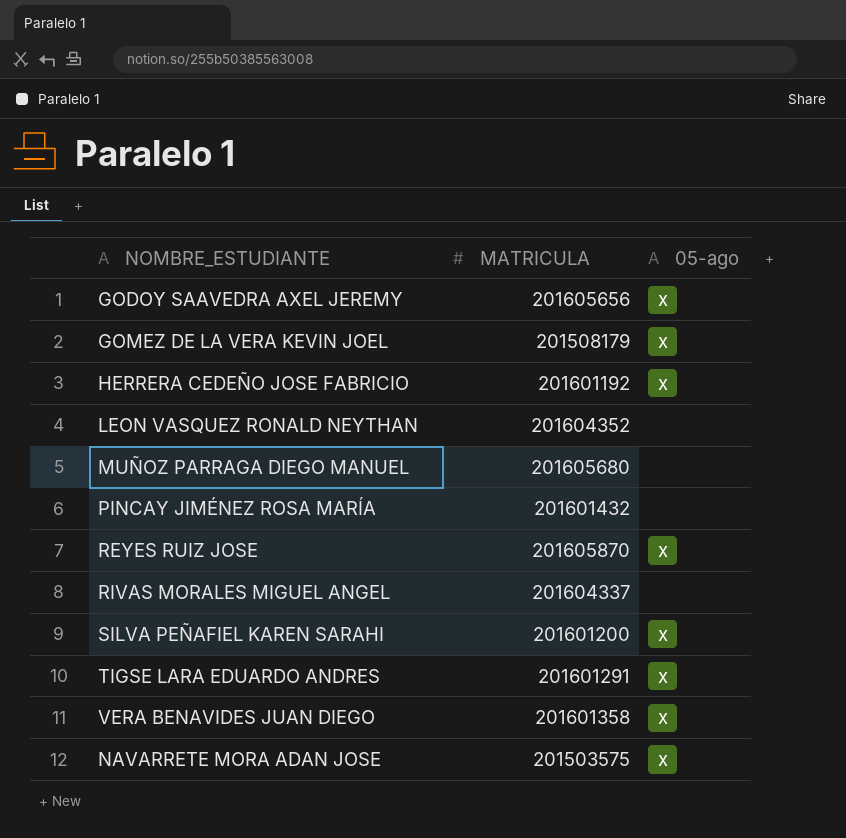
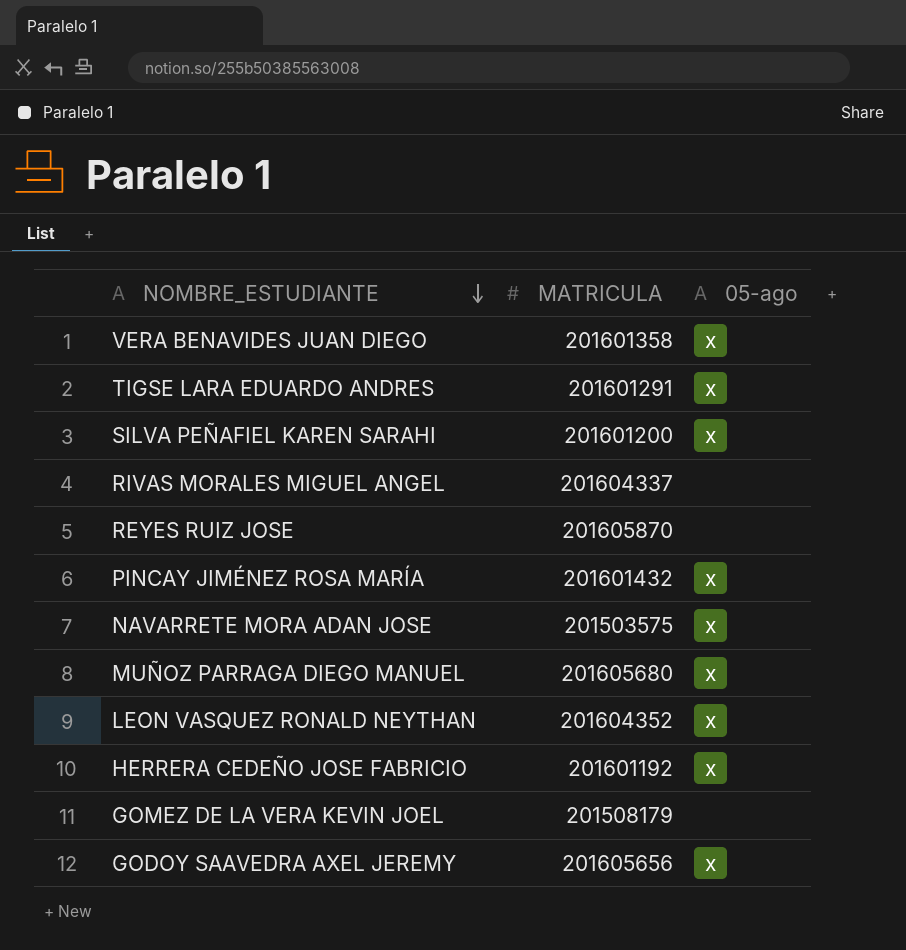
row order: none -> NOMBRE_ESTUDIANTE descending
REYES RUIZ JOSE | 05-ago: x -> none
PINCAY JIMÉNEZ ROSA MARÍA | 05-ago: none -> x
MUÑOZ PARRAGA DIEGO MANUEL | 05-ago: none -> x
LEON VASQUEZ RONALD NEYTHAN | 05-ago: none -> x
GOMEZ DE LA VERA KEVIN JOEL | 05-ago: x -> none

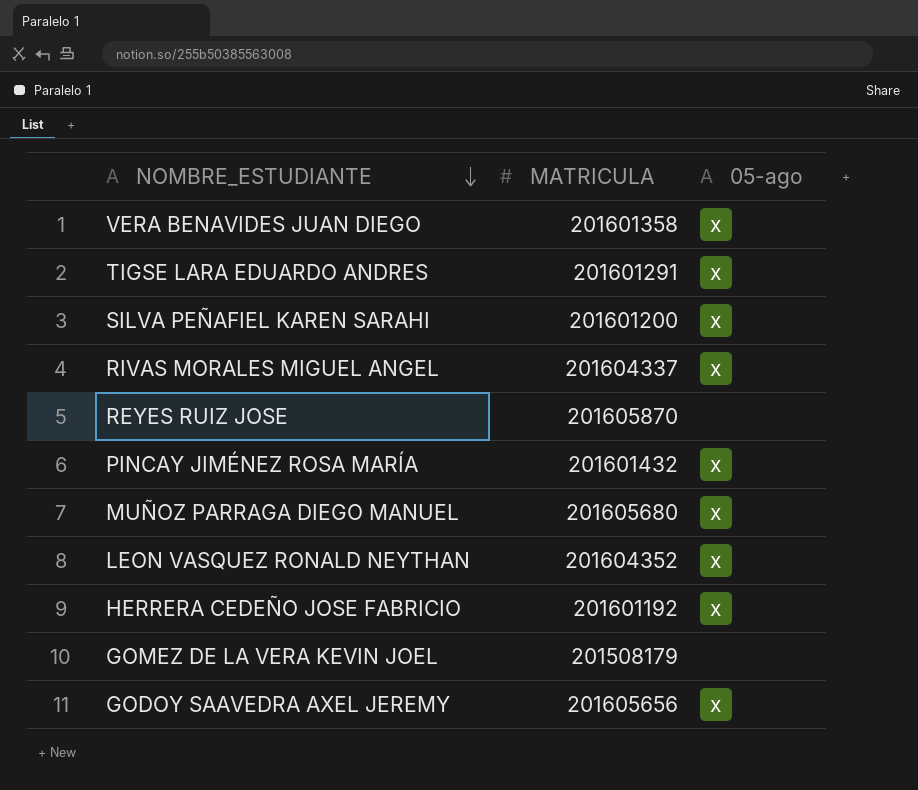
row NAVARRETE MORA ADAN JOSE: 201503575 | x -> none
RIVAS MORALES MIGUEL ANGEL | 05-ago: none -> x

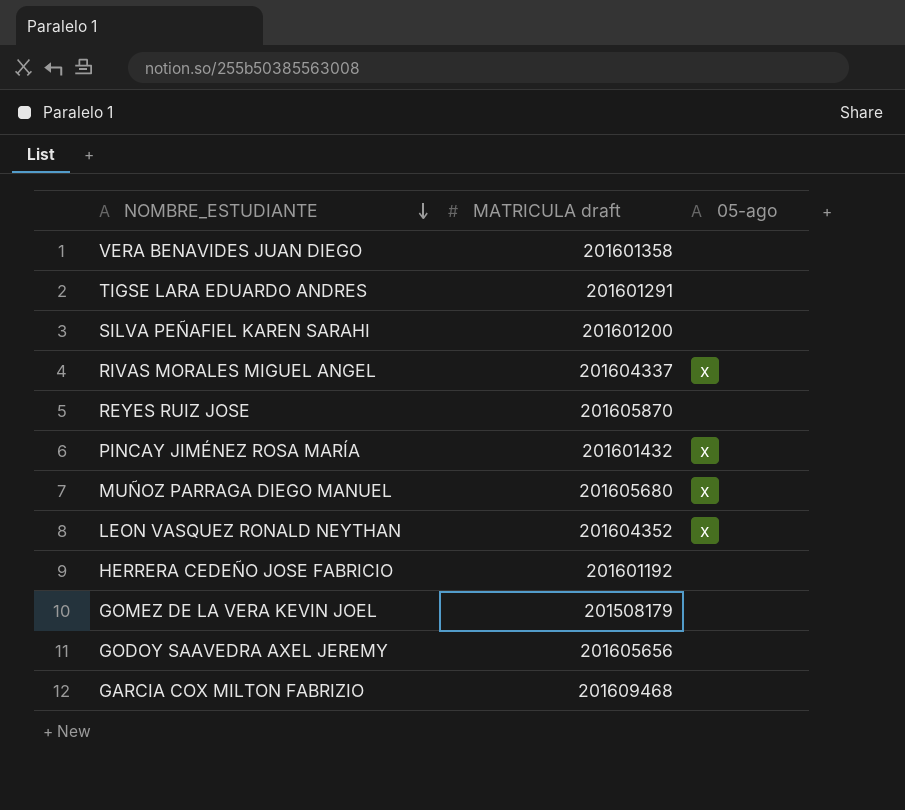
column name: MATRICULA -> MATRICULA draft
VERA BENAVIDES JUAN DIEGO | 05-ago: x -> none
TIGSE LARA EDUARDO ANDRES | 05-ago: x -> none
SILVA PEÑAFIEL KAREN SARAHI | 05-ago: x -> none
HERRERA CEDEÑO JOSE FABRICIO | 05-ago: x -> none
GODOY SAAVEDRA AXEL JEREMY | 05-ago: x -> none
row GARCIA COX MILTON FABRIZIO: none -> 201609468 | none

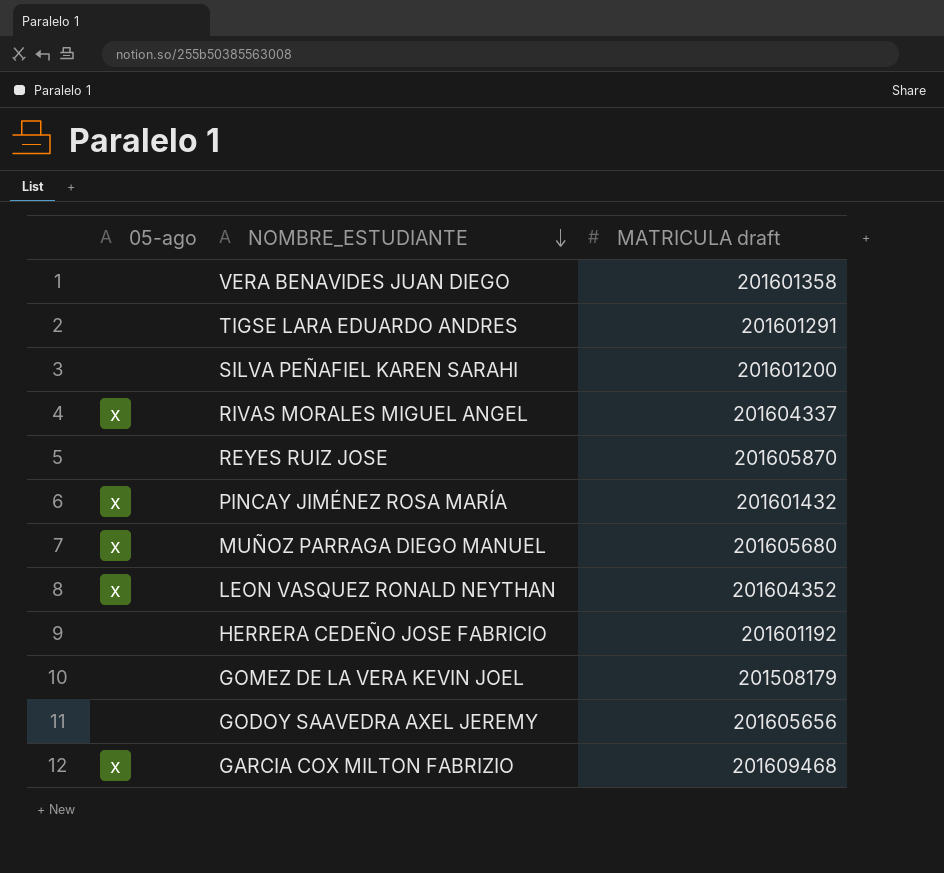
column 05-ago | position: 3 -> 1
GARCIA COX MILTON FABRIZIO | 05-ago: none -> x

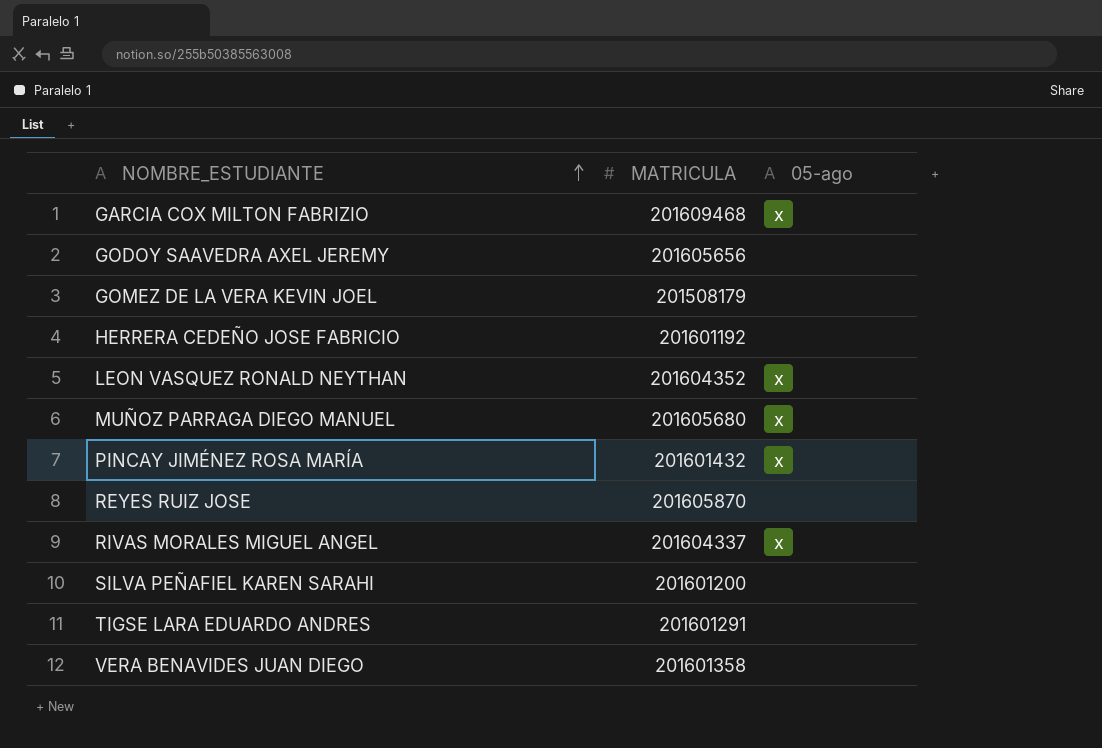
row order: NOMBRE_ESTUDIANTE descending -> NOMBRE_ESTUDIANTE ascending
column name: MATRICULA draft -> MATRICULA
column 05-ago | position: 1 -> 3

